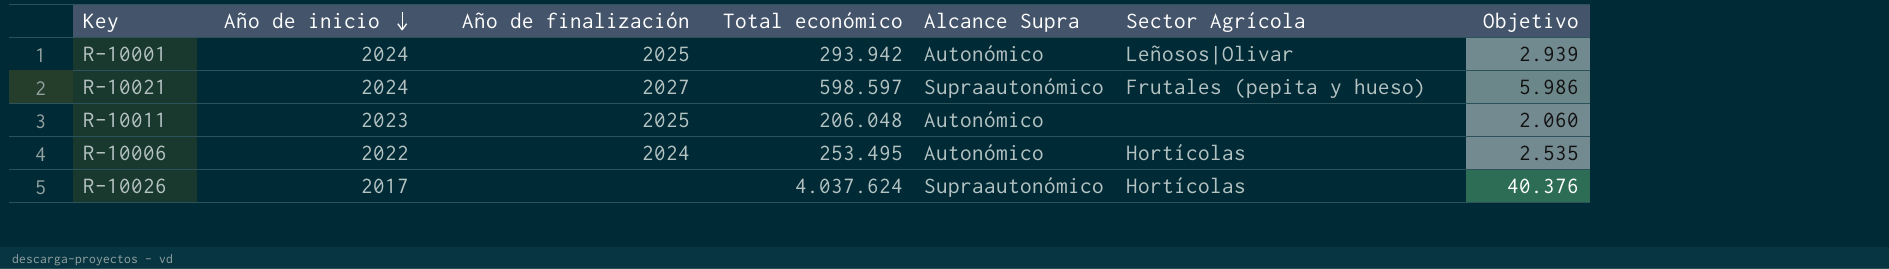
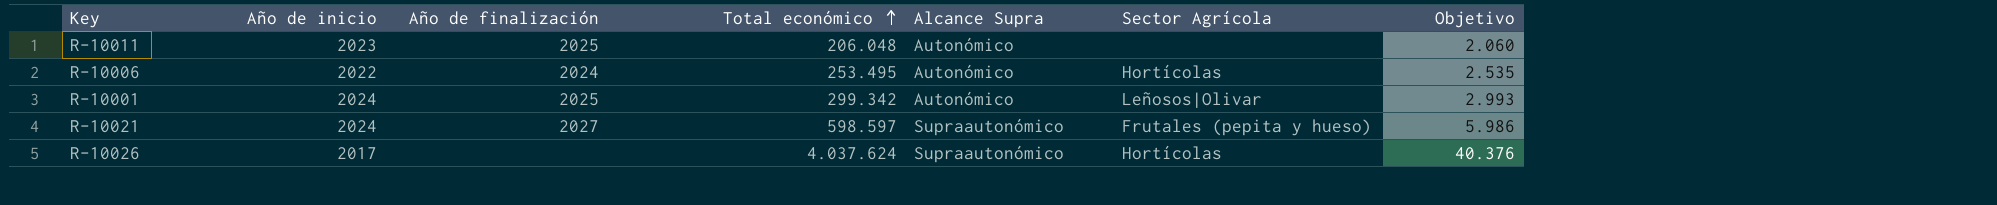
row order: Año de inicio descending -> Total económico ascending
R-10001 | Total económico: 293.942 -> 299.342
R-10001 | Objetivo: 2.939 -> 2.993

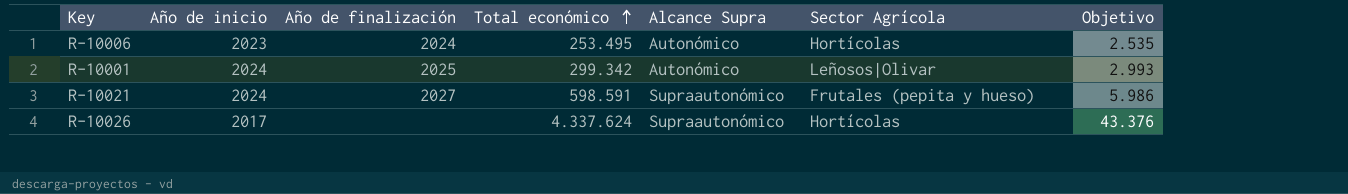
row R-10011: 2023 | 2025 | 206.048 | Autonómico | none | 2.060 -> none
R-10006 | Año de inicio: 2022 -> 2023
R-10021 | Total económico: 598.597 -> 598.591
R-10026 | Total económico: 4.037.624 -> 4.337.624
R-10026 | Objetivo: 40.376 -> 43.376

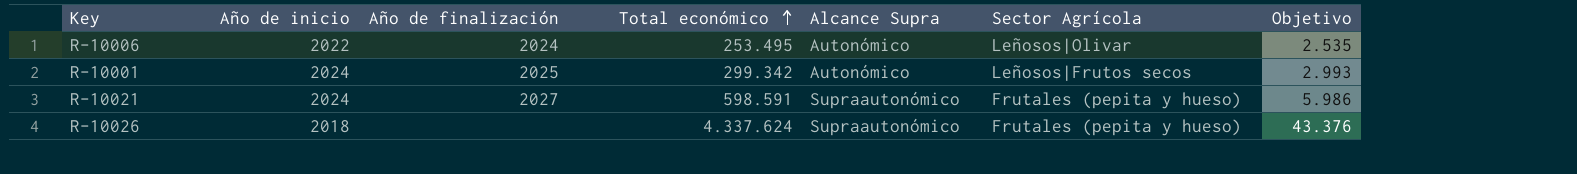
R-10006 | Año de inicio: 2023 -> 2022
R-10006 | Sector Agrícola: Hortícolas -> Leñosos|Olivar
R-10001 | Sector Agrícola: Leñosos|Olivar -> Leñosos|Frutos secos
R-10026 | Año de inicio: 2017 -> 2018
R-10026 | Sector Agrícola: Hortícolas -> Frutales (pepita y hueso)

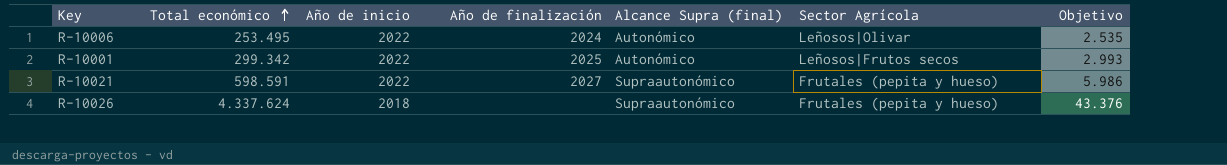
column Total económico | position: 4 -> 2
column name: Alcance Supra -> Alcance Supra (final)
R-10001 | Año de inicio: 2024 -> 2022
R-10021 | Año de inicio: 2024 -> 2022

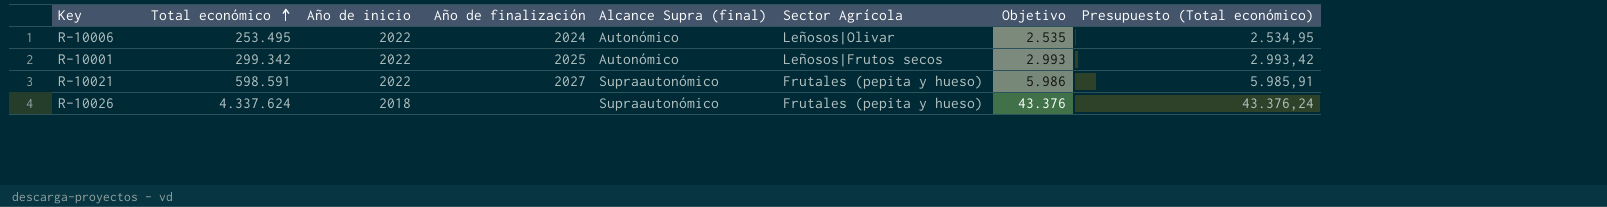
column Presupuesto (Total económico) | formula: none -> [Total económico] * 0,01

